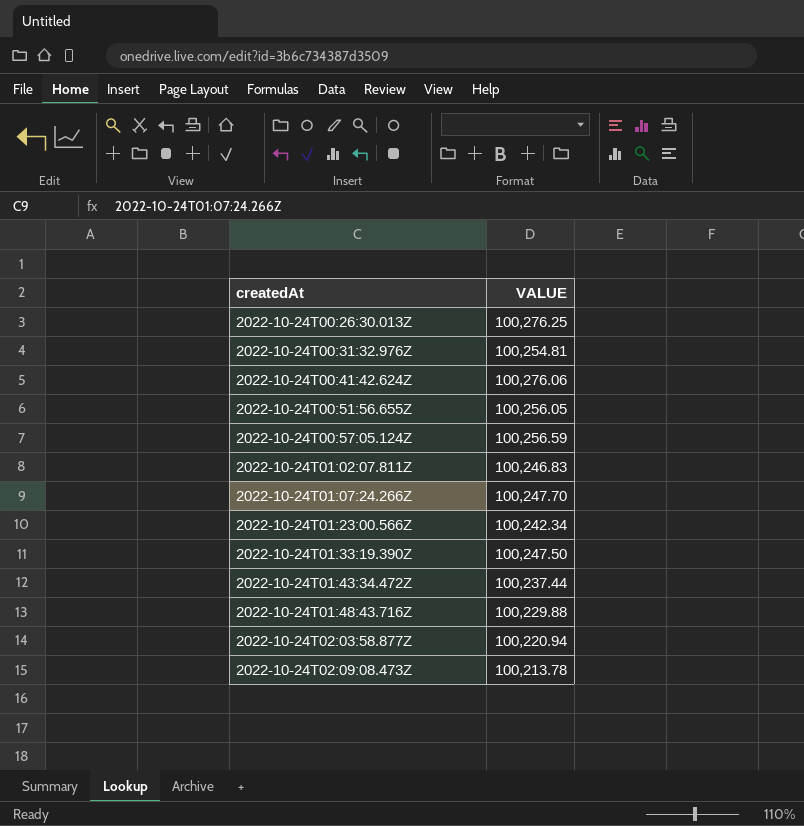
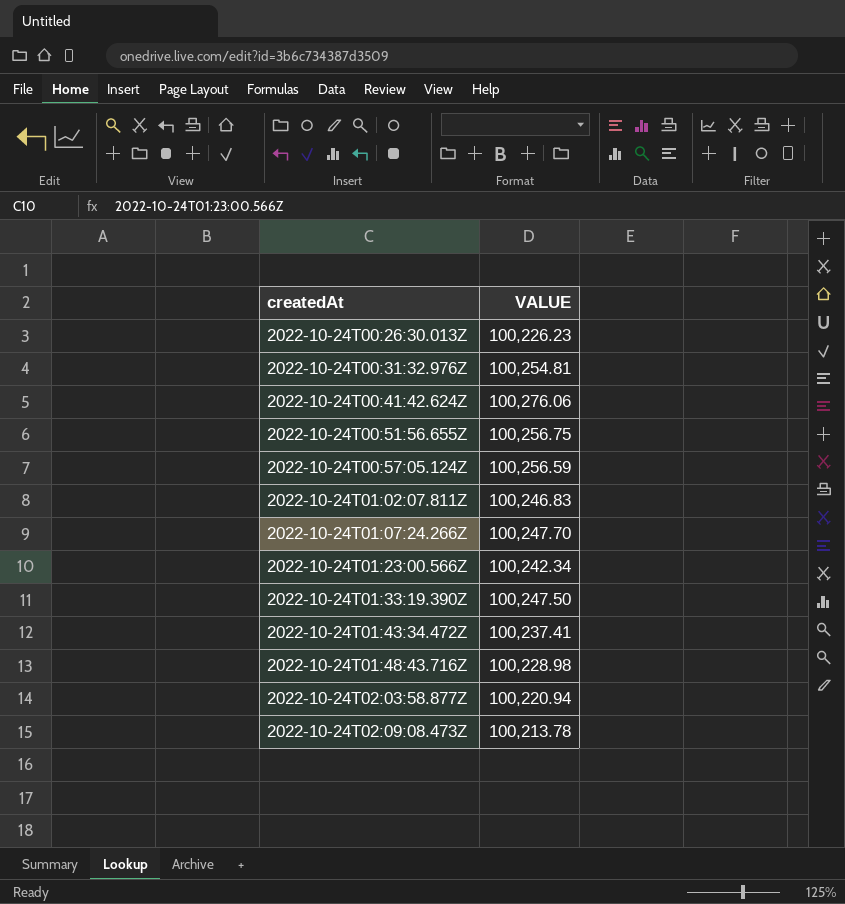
2022-10-24T00:26:30.013Z | VALUE: 100,276.25 -> 100,226.23
2022-10-24T00:51:56.655Z | VALUE: 100,256.05 -> 100,256.75
2022-10-24T01:43:34.472Z | VALUE: 100,237.44 -> 100,237.41
2022-10-24T01:48:43.716Z | VALUE: 100,229.88 -> 100,228.98

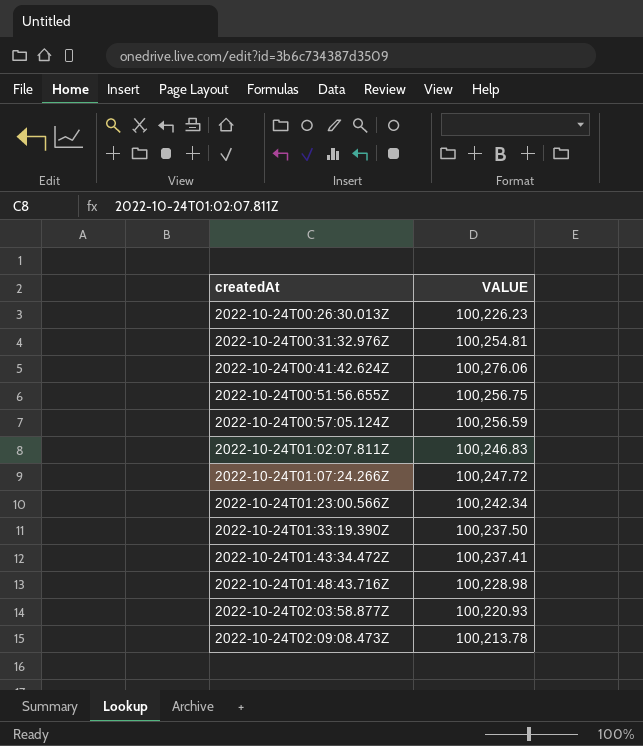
2022-10-24T01:07:24.266Z | VALUE: 100,247.70 -> 100,247.72
2022-10-24T01:33:19.390Z | VALUE: 100,247.50 -> 100,237.50
2022-10-24T02:03:58.877Z | VALUE: 100,220.94 -> 100,220.93

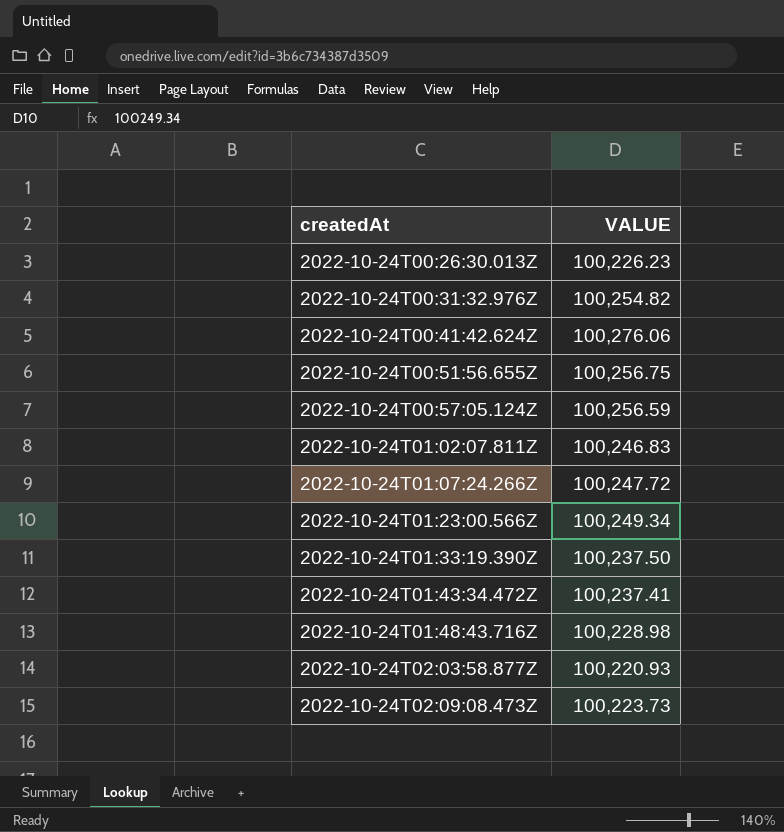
2022-10-24T00:31:32.976Z | VALUE: 100,254.81 -> 100,254.82
2022-10-24T01:23:00.566Z | VALUE: 100,242.34 -> 100,249.34
2022-10-24T02:09:08.473Z | VALUE: 100,213.78 -> 100,223.73

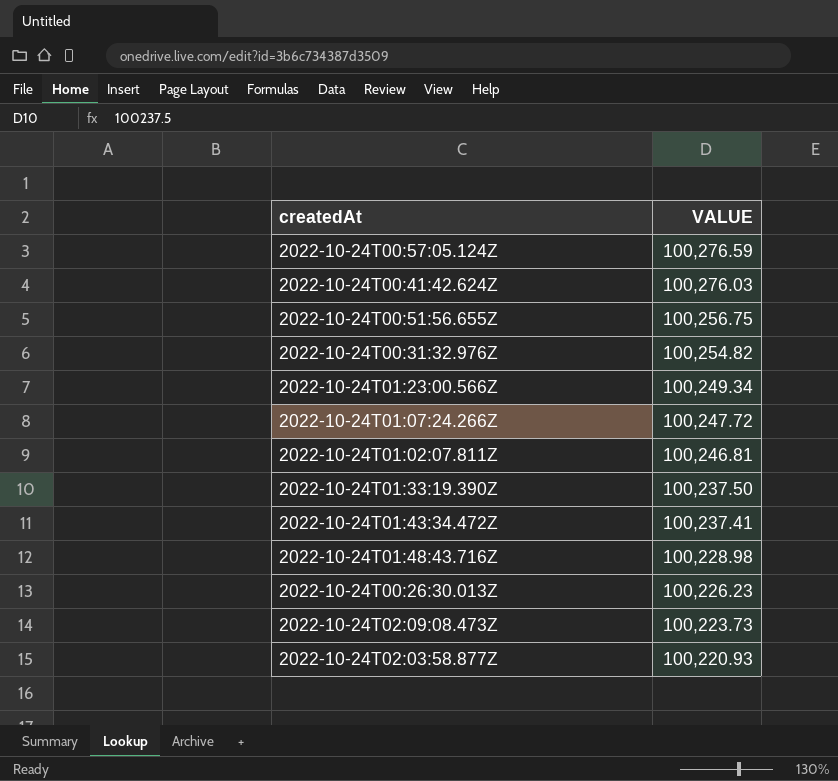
row order: createdAt ascending -> VALUE descending
2022-10-24T00:57:05.124Z | VALUE: 100,256.59 -> 100,276.59
2022-10-24T00:41:42.624Z | VALUE: 100,276.06 -> 100,276.03
2022-10-24T01:02:07.811Z | VALUE: 100,246.83 -> 100,246.81

